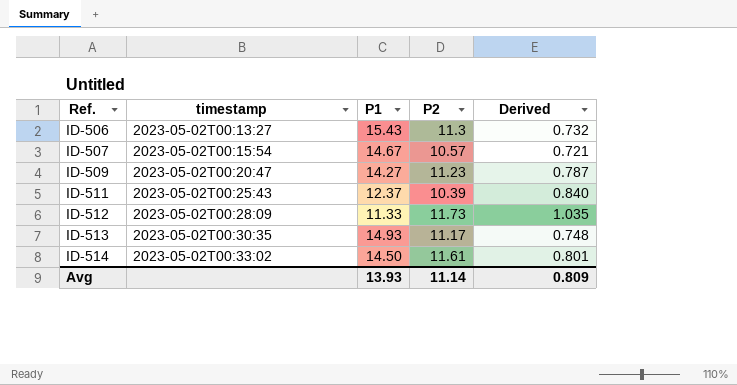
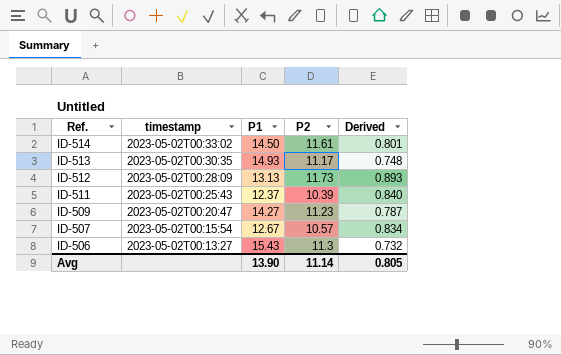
row order: Ref. ascending -> Ref. descending
ID-512 | P1: 11.33 -> 13.13
ID-512 | Derived: 1.035 -> 0.893
ID-507 | P1: 14.67 -> 12.67
ID-507 | Derived: 0.721 -> 0.834
Avg | P1: 13.93 -> 13.90
Avg | Derived: 0.809 -> 0.805

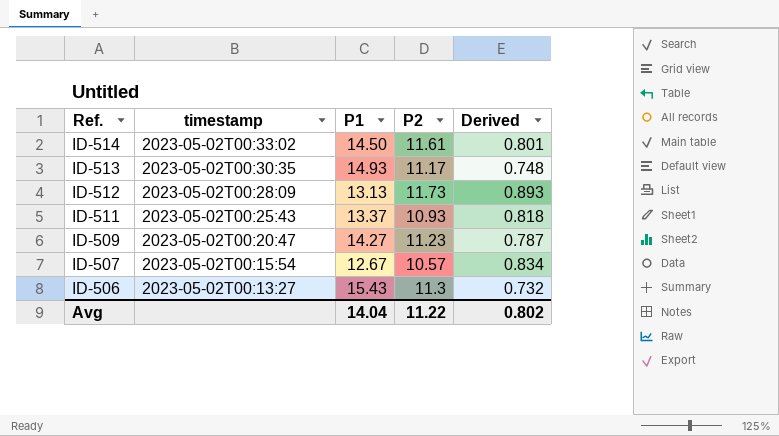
ID-511 | P1: 12.37 -> 13.37
ID-511 | P2: 10.39 -> 10.93
ID-511 | Derived: 0.840 -> 0.818
Avg | P1: 13.90 -> 14.04
Avg | P2: 11.14 -> 11.22
Avg | Derived: 0.805 -> 0.802

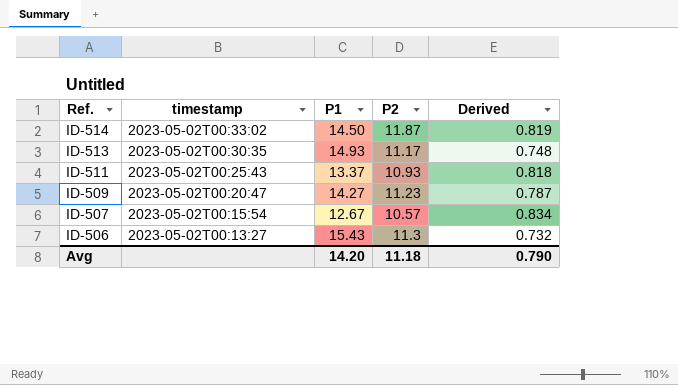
row ID-512: 2023-05-02T00:28:09 | 13.13 | 11.73 | 0.893 -> none
ID-514 | P2: 11.61 -> 11.87
ID-514 | Derived: 0.801 -> 0.819
Avg | P1: 14.04 -> 14.20
Avg | P2: 11.22 -> 11.18
Avg | Derived: 0.802 -> 0.790

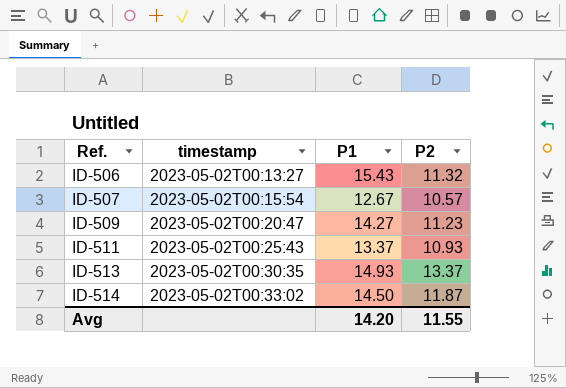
row order: Ref. descending -> Ref. ascending
column Derived | formula: [P2] / [P1] -> none
ID-506 | P2: 11.3 -> 11.32
ID-513 | P2: 11.17 -> 13.37
Avg | P2: 11.18 -> 11.55

